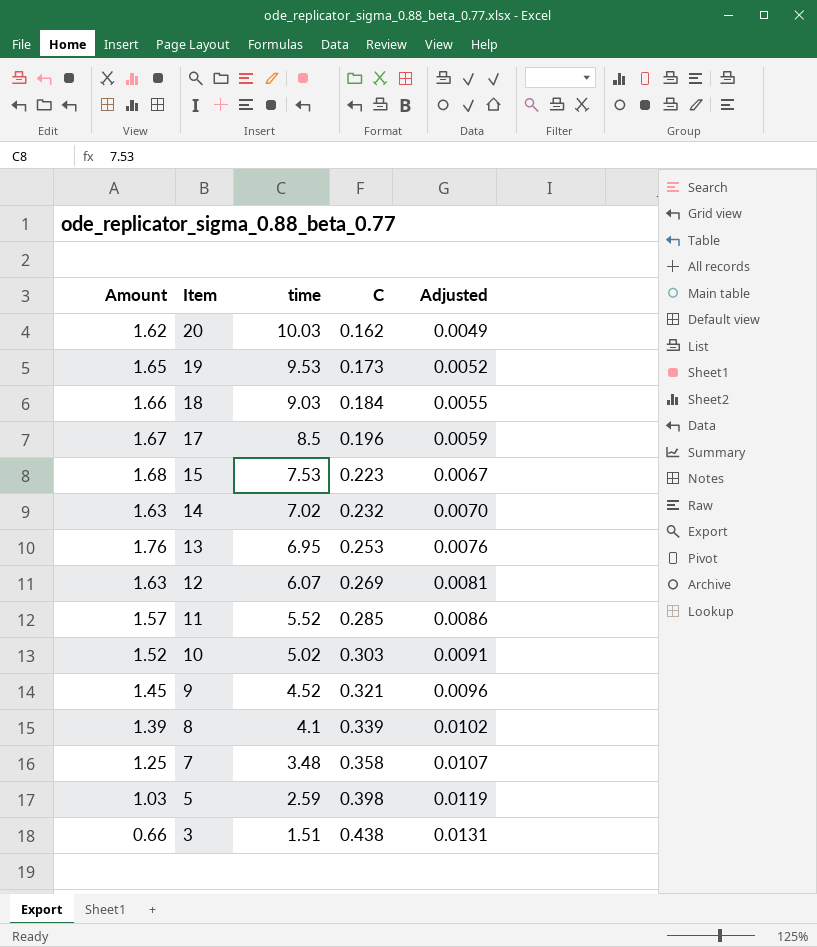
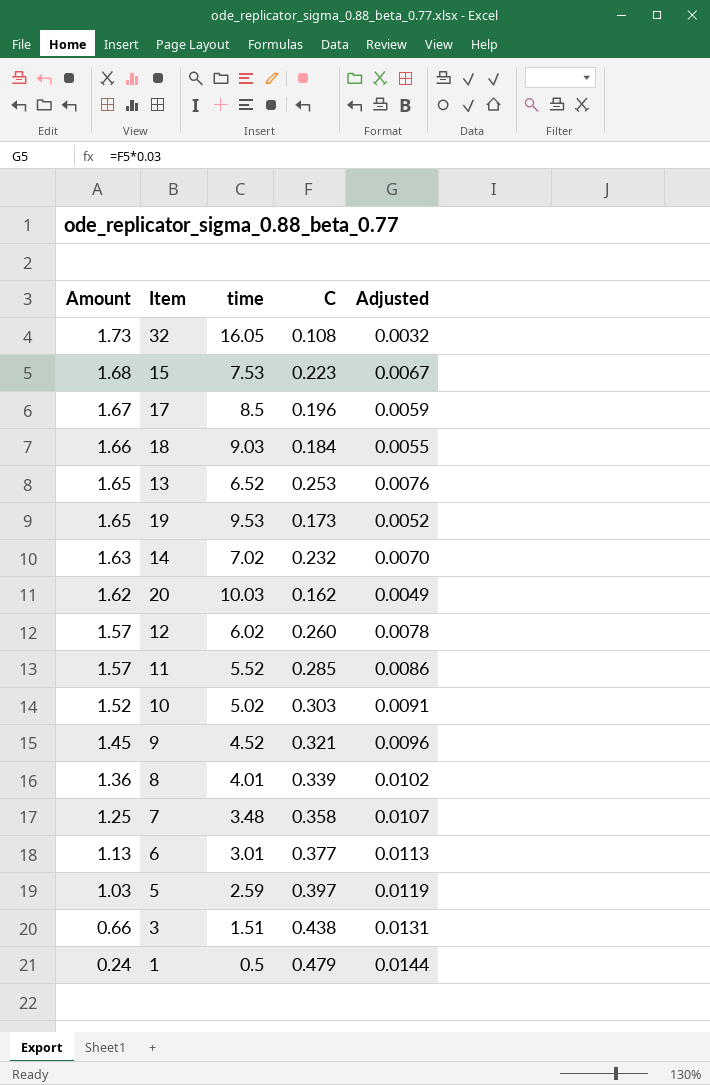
row order: Item descending -> Amount descending
row 32: none -> 1.73 | 16.05 | 0.108 | 0.0032
13 | Amount: 1.76 -> 1.65
13 | time: 6.95 -> 6.52
12 | Amount: 1.63 -> 1.57
12 | time: 6.07 -> 6.02
12 | C: 0.269 -> 0.260
12 | Adjusted: 0.0081 -> 0.0078
8 | Amount: 1.39 -> 1.36
8 | time: 4.1 -> 4.01
row 6: none -> 1.13 | 3.01 | 0.377 | 0.0113
5 | C: 0.398 -> 0.397
row 1: none -> 0.24 | 0.5 | 0.479 | 0.0144

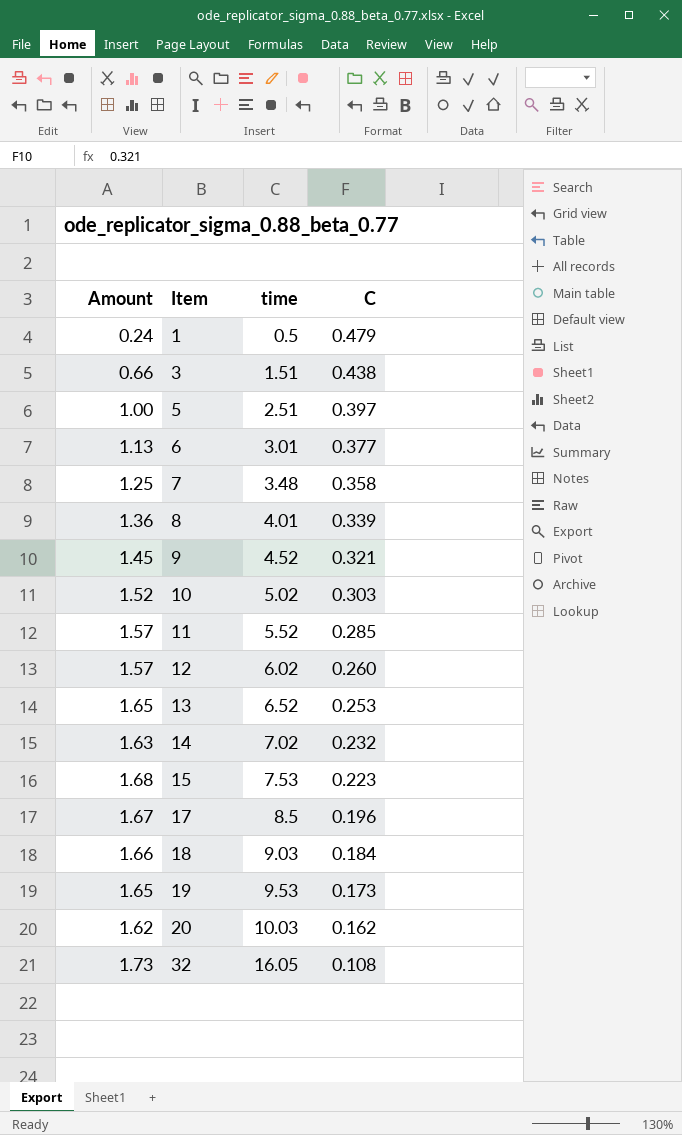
row order: Amount descending -> Item ascending
column Adjusted | formula: [C] * 0.03 -> none
5 | Amount: 1.03 -> 1.00
5 | time: 2.59 -> 2.51

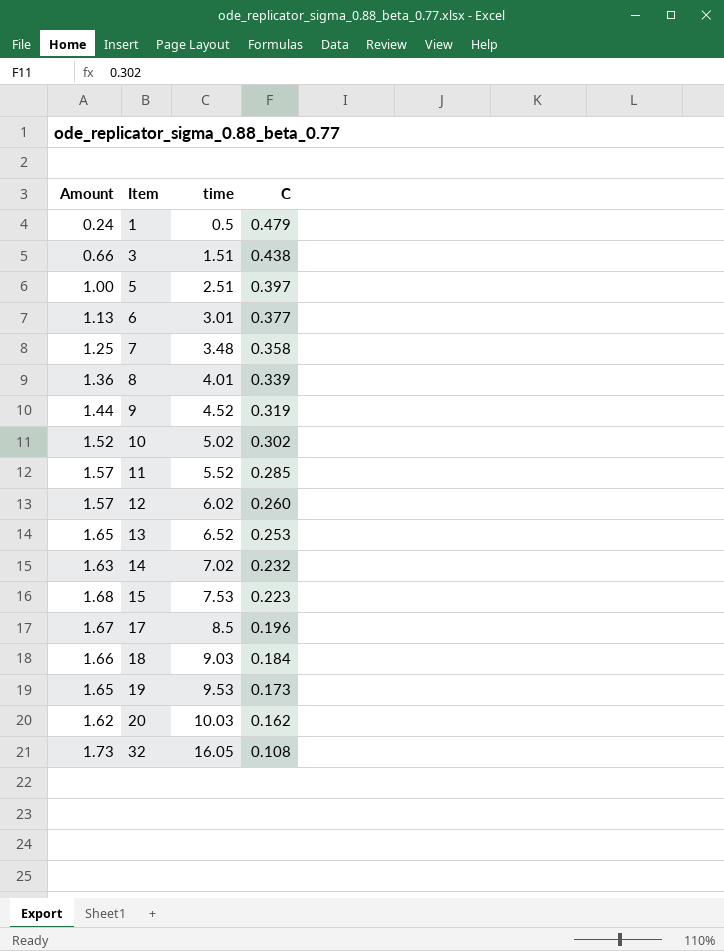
9 | Amount: 1.45 -> 1.44
9 | C: 0.321 -> 0.319
10 | C: 0.303 -> 0.302

